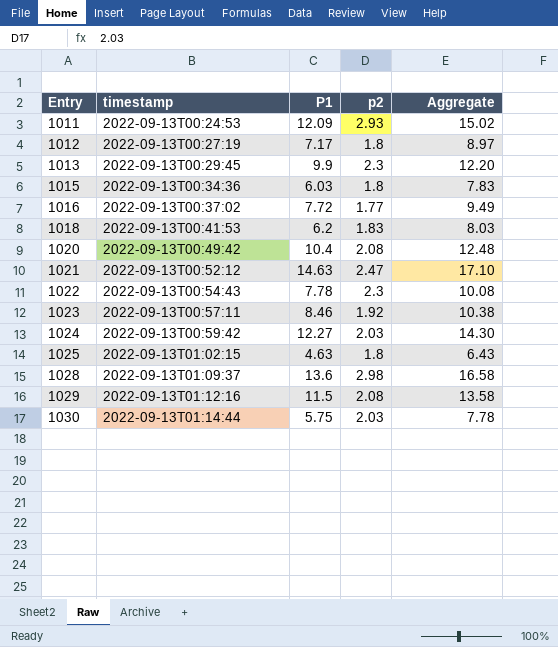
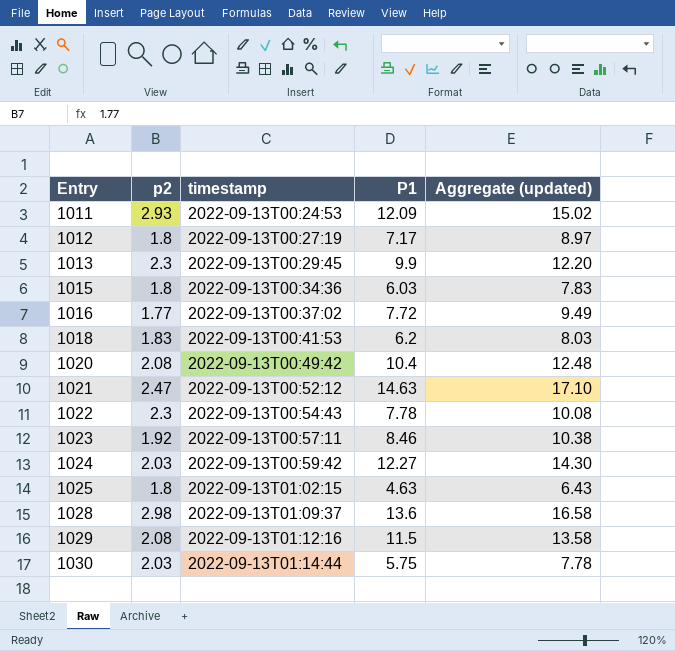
column p2 | position: 4 -> 2
column name: Aggregate -> Aggregate (updated)

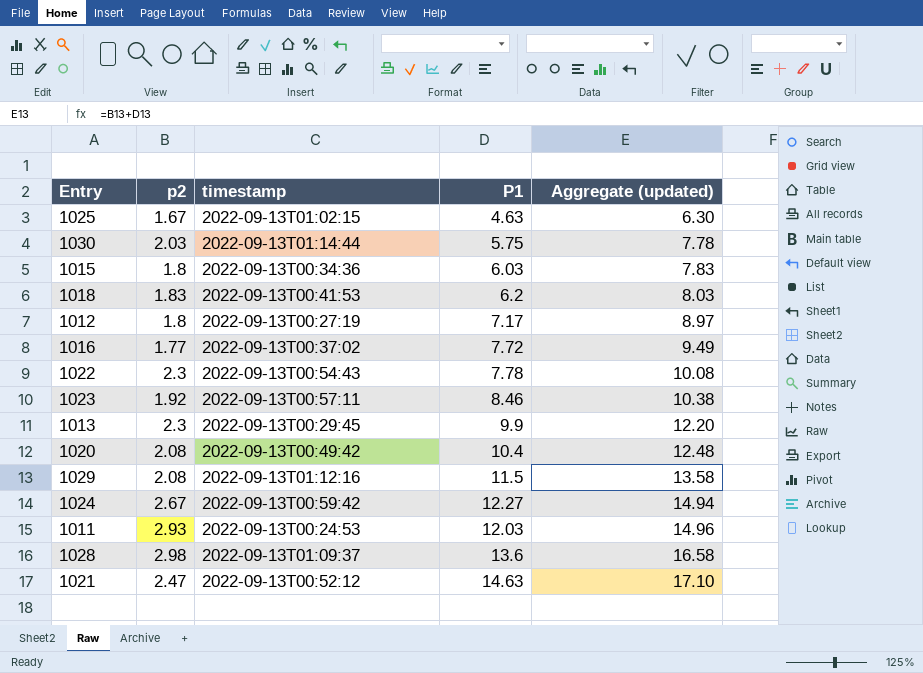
row order: Entry ascending -> Aggregate (updated) ascending
1025 | p2: 1.8 -> 1.67
1025 | Aggregate (updated): 6.43 -> 6.30
1024 | p2: 2.03 -> 2.67
1024 | Aggregate (updated): 14.30 -> 14.94
1011 | P1: 12.09 -> 12.03
1011 | Aggregate (updated): 15.02 -> 14.96

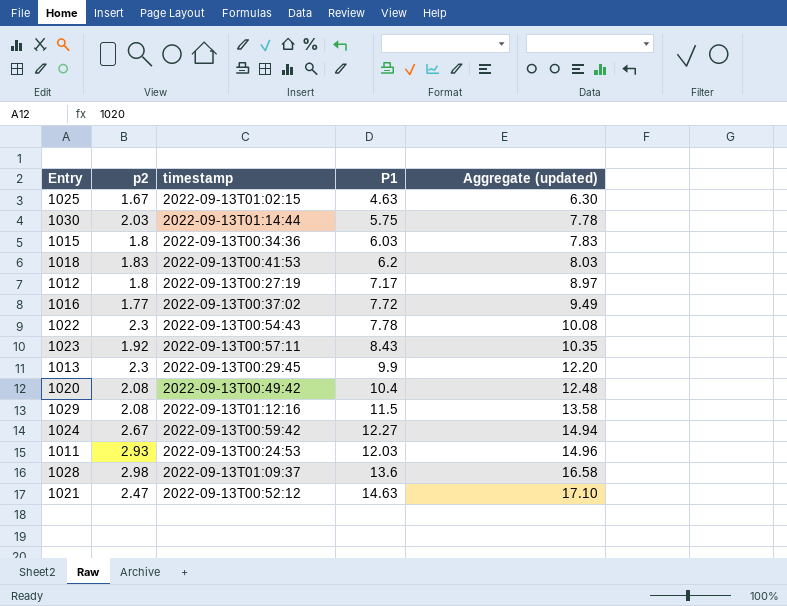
1023 | P1: 8.46 -> 8.43
1023 | Aggregate (updated): 10.38 -> 10.35

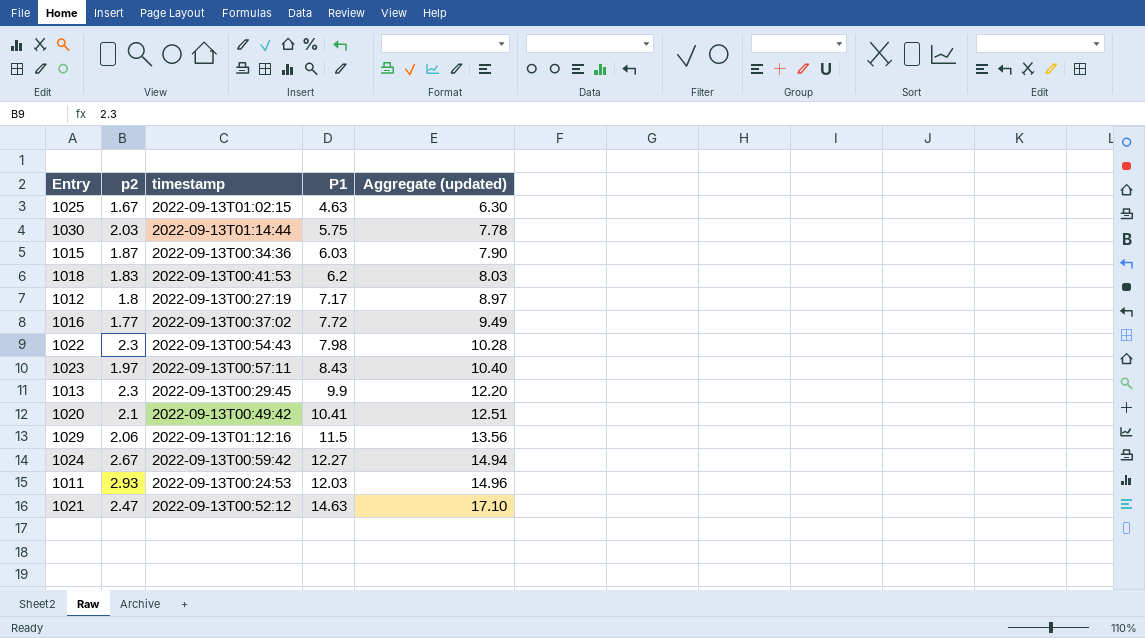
row 1028: 2.98 | 2022-09-13T01:09:37 | 13.6 | 16.58 -> none
1015 | p2: 1.8 -> 1.87
1015 | Aggregate (updated): 7.83 -> 7.90
1022 | P1: 7.78 -> 7.98
1022 | Aggregate (updated): 10.08 -> 10.28
1023 | p2: 1.92 -> 1.97
1023 | Aggregate (updated): 10.35 -> 10.40
1020 | p2: 2.08 -> 2.1
1020 | P1: 10.4 -> 10.41
1020 | Aggregate (updated): 12.48 -> 12.51
1029 | p2: 2.08 -> 2.06
1029 | Aggregate (updated): 13.58 -> 13.56

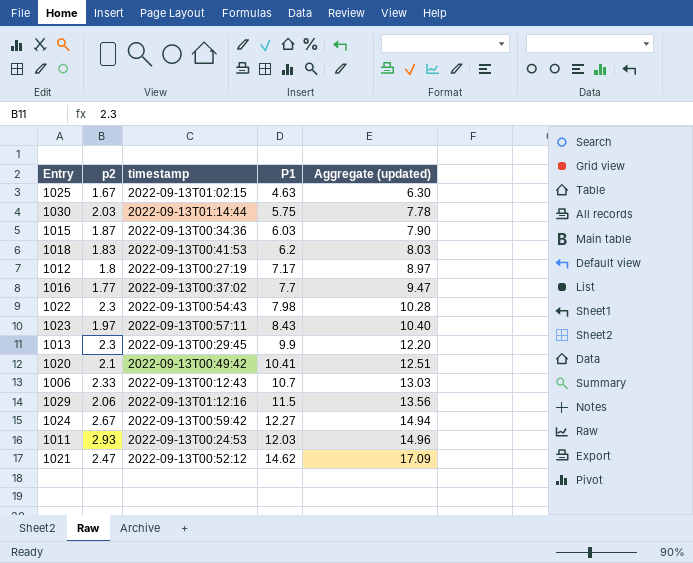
1016 | P1: 7.72 -> 7.7
1016 | Aggregate (updated): 9.49 -> 9.47
row 1006: none -> 2.33 | 2022-09-13T00:12:43 | 10.7 | 13.03
1021 | P1: 14.63 -> 14.62
1021 | Aggregate (updated): 17.10 -> 17.09

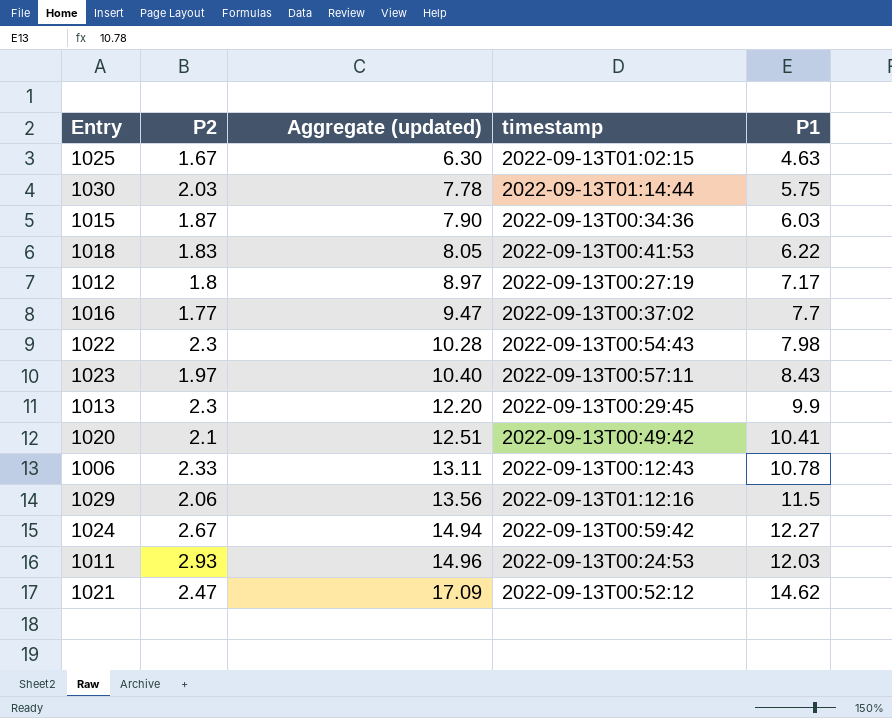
column name: p2 -> P2
column Aggregate (updated) | position: 5 -> 3
1018 | Aggregate (updated): 8.03 -> 8.05
1018 | P1: 6.2 -> 6.22
1006 | Aggregate (updated): 13.03 -> 13.11
1006 | P1: 10.7 -> 10.78

